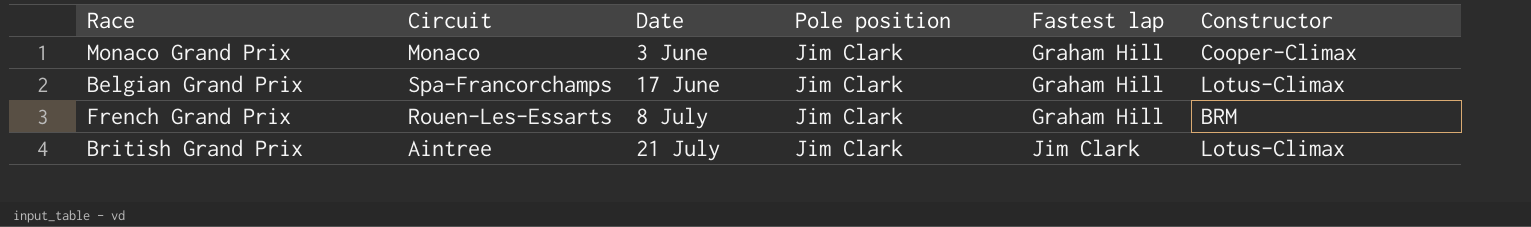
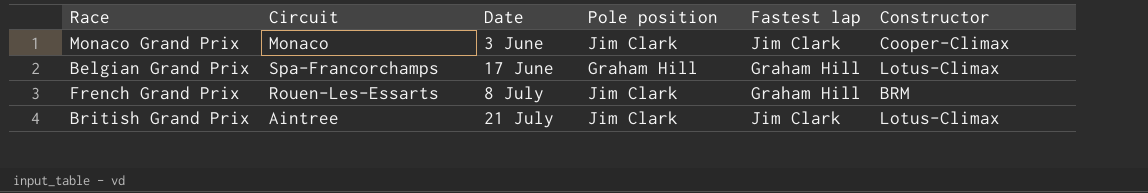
Monaco Grand Prix | Fastest lap: Graham Hill -> Jim Clark
Belgian Grand Prix | Pole position: Jim Clark -> Graham Hill

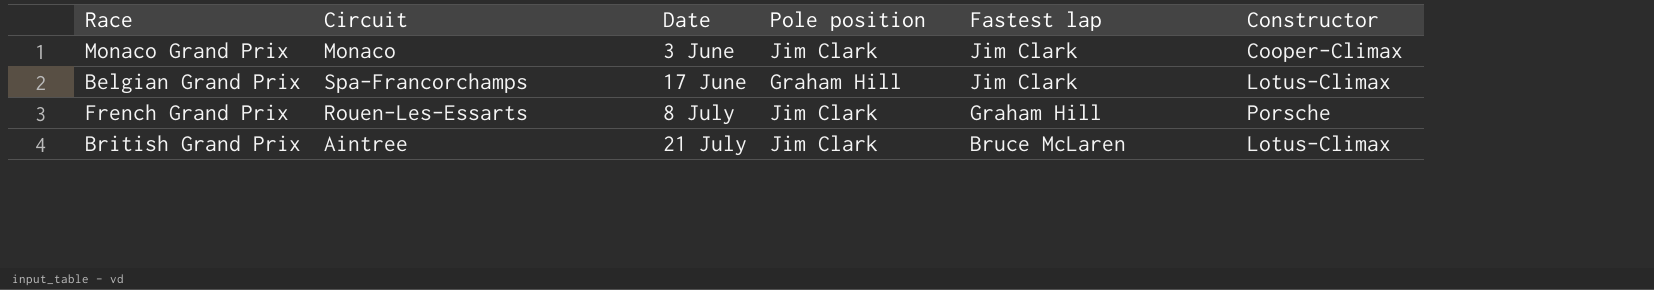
Belgian Grand Prix | Fastest lap: Graham Hill -> Jim Clark
French Grand Prix | Constructor: BRM -> Porsche
British Grand Prix | Fastest lap: Jim Clark -> Bruce McLaren

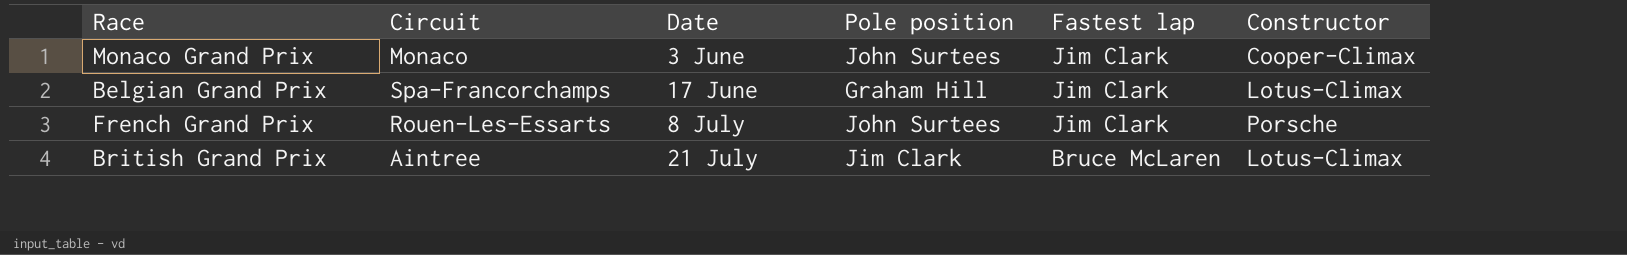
Monaco Grand Prix | Pole position: Jim Clark -> John Surtees
French Grand Prix | Pole position: Jim Clark -> John Surtees
French Grand Prix | Fastest lap: Graham Hill -> Jim Clark

